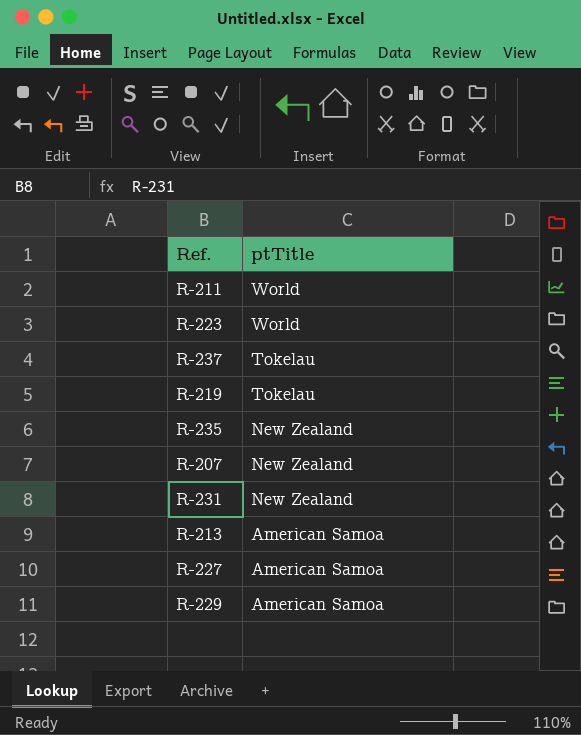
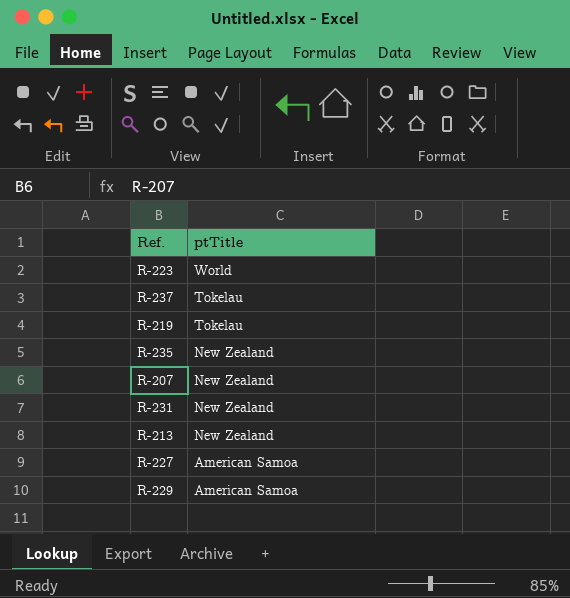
row R-211: World -> none
R-213 | ptTitle: American Samoa -> New Zealand

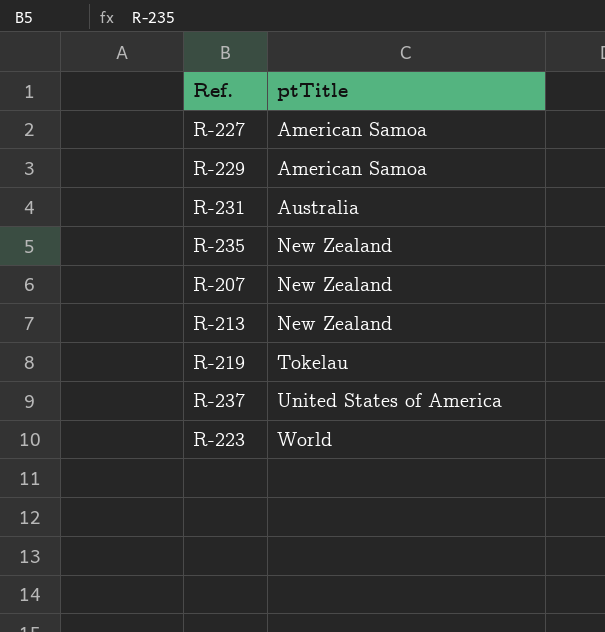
row order: ptTitle descending -> ptTitle ascending
R-231 | ptTitle: New Zealand -> Australia
R-237 | ptTitle: Tokelau -> United States of America

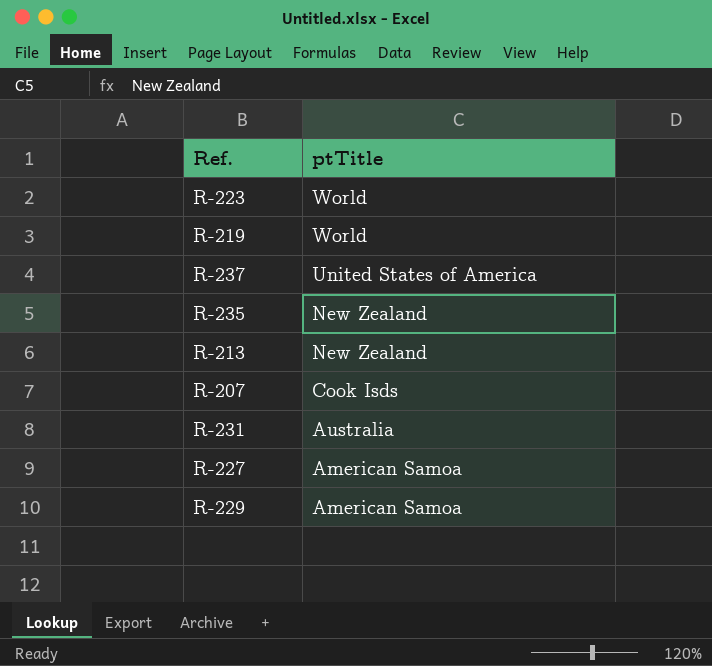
row order: ptTitle ascending -> ptTitle descending
R-219 | ptTitle: Tokelau -> World
R-207 | ptTitle: New Zealand -> Cook Isds

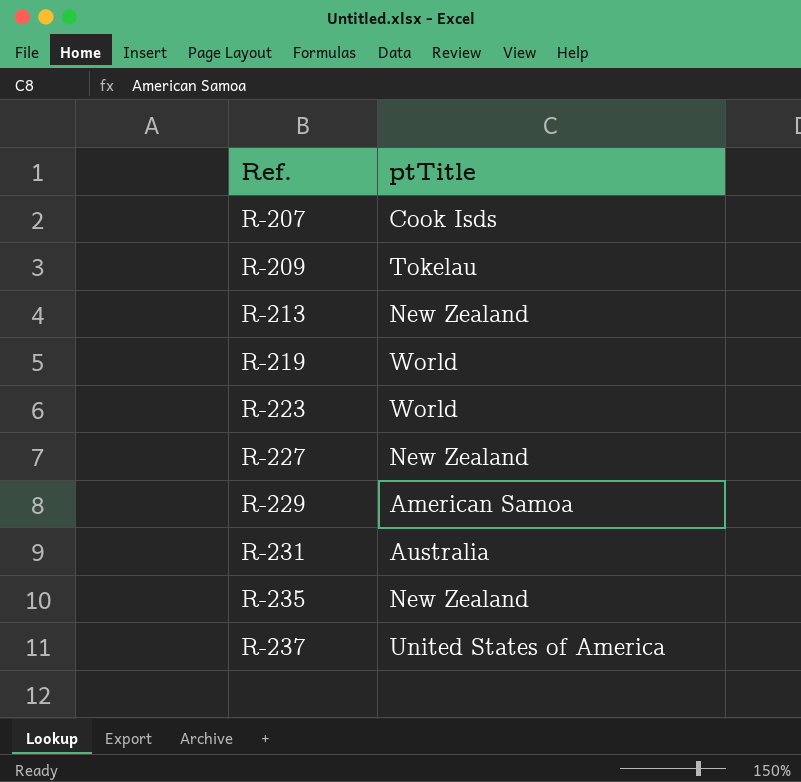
row order: ptTitle descending -> Ref. ascending
row R-209: none -> Tokelau
R-227 | ptTitle: American Samoa -> New Zealand

